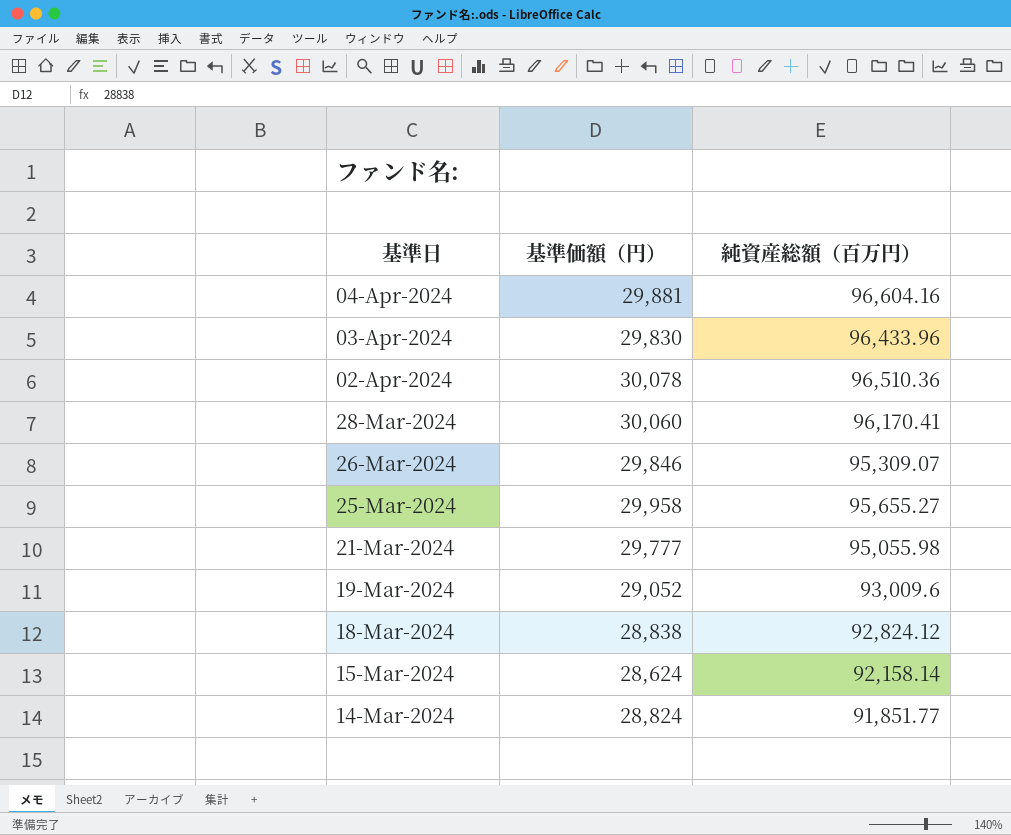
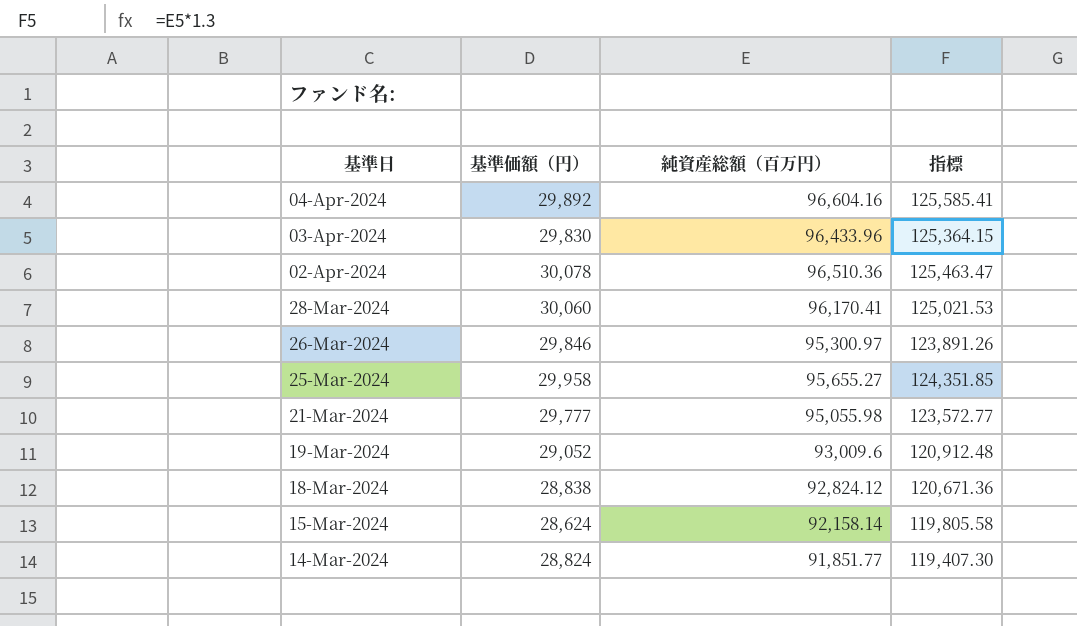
column 指標 | formula: none -> [純資産総額（百万円）] * 1.3
04-Apr-2024 | 基準価額（円）: 29,881 -> 29,892
26-Mar-2024 | 純資産総額（百万円）: 95,309.07 -> 95,300.97

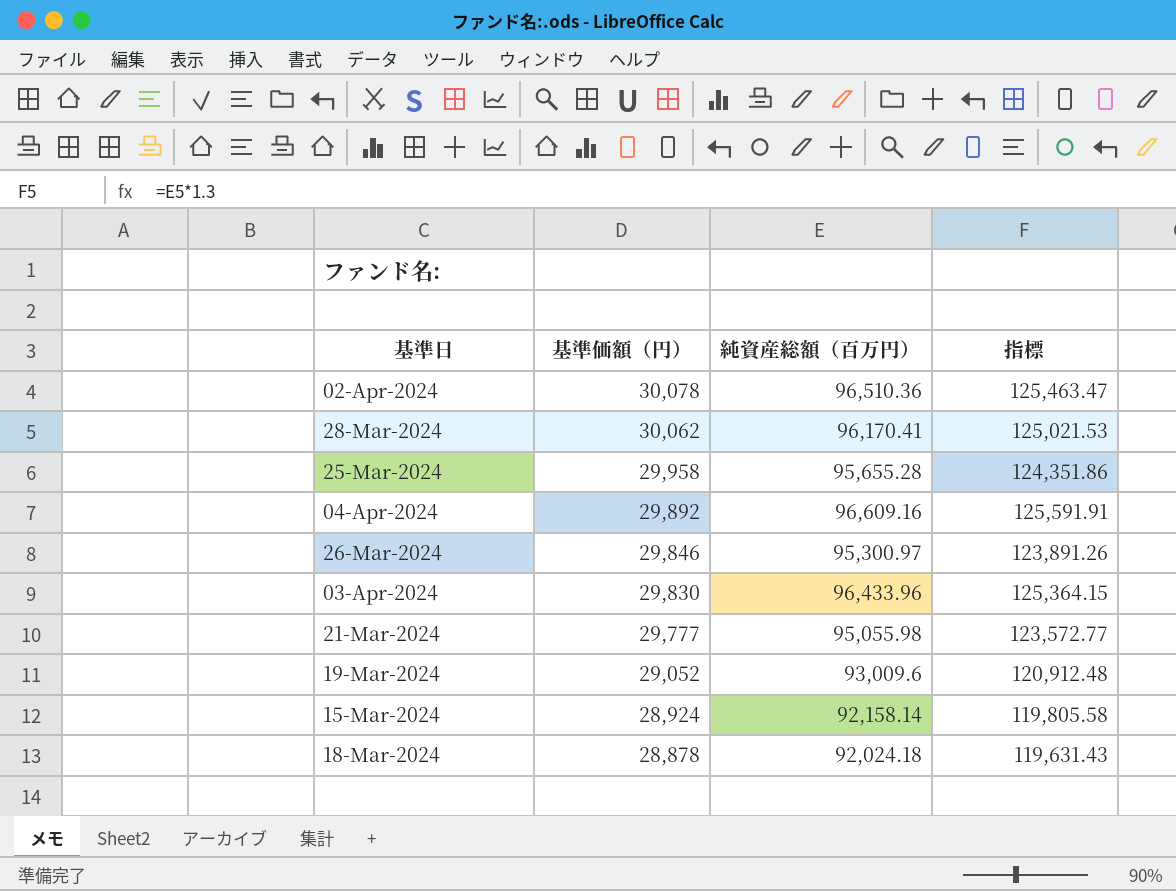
row order: 基準日 descending -> 基準価額（円） descending
row 14-Mar-2024: 28,824 | 91,851.77 | 119,407.30 -> none
28-Mar-2024 | 基準価額（円）: 30,060 -> 30,062
25-Mar-2024 | 純資産総額（百万円）: 95,655.27 -> 95,655.28
25-Mar-2024 | 指標: 124,351.85 -> 124,351.86
04-Apr-2024 | 純資産総額（百万円）: 96,604.16 -> 96,609.16
04-Apr-2024 | 指標: 125,585.41 -> 125,591.91
15-Mar-2024 | 基準価額（円）: 28,624 -> 28,924
18-Mar-2024 | 基準価額（円）: 28,838 -> 28,878
18-Mar-2024 | 純資産総額（百万円）: 92,824.12 -> 92,024.18
18-Mar-2024 | 指標: 120,671.36 -> 119,631.43

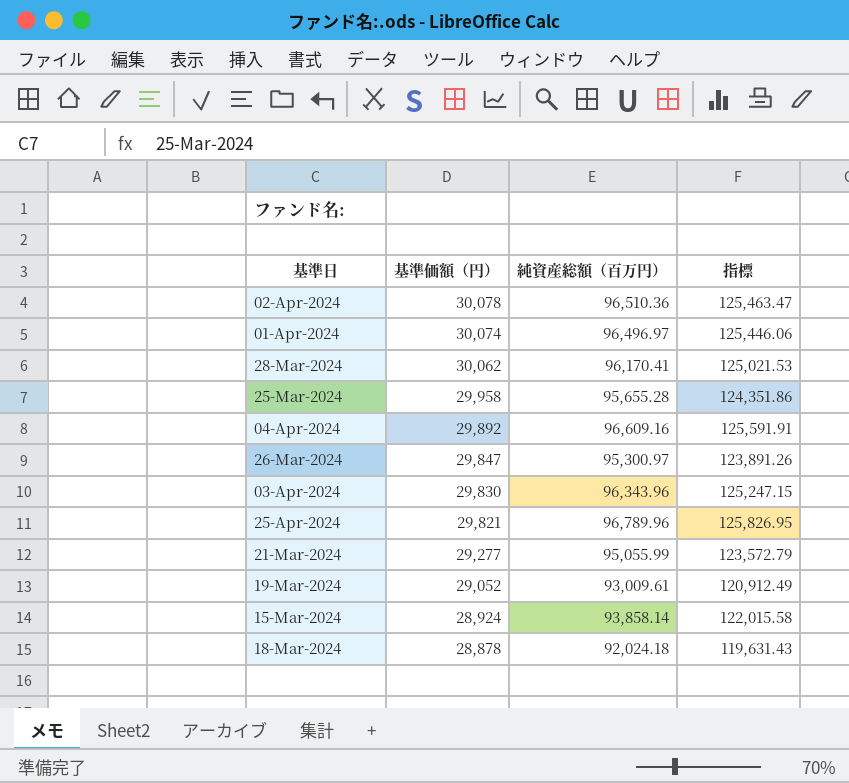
row 01-Apr-2024: none -> 30,074 | 96,496.97 | 125,446.06
26-Mar-2024 | 基準価額（円）: 29,846 -> 29,847
03-Apr-2024 | 純資産総額（百万円）: 96,433.96 -> 96,343.96
03-Apr-2024 | 指標: 125,364.15 -> 125,247.15
row 25-Apr-2024: none -> 29,821 | 96,789.96 | 125,826.95
21-Mar-2024 | 基準価額（円）: 29,777 -> 29,277
21-Mar-2024 | 純資産総額（百万円）: 95,055.98 -> 95,055.99
21-Mar-2024 | 指標: 123,572.77 -> 123,572.79
19-Mar-2024 | 純資産総額（百万円）: 93,009.6 -> 93,009.61
19-Mar-2024 | 指標: 120,912.48 -> 120,912.49
15-Mar-2024 | 純資産総額（百万円）: 92,158.14 -> 93,858.14
15-Mar-2024 | 指標: 119,805.58 -> 122,015.58

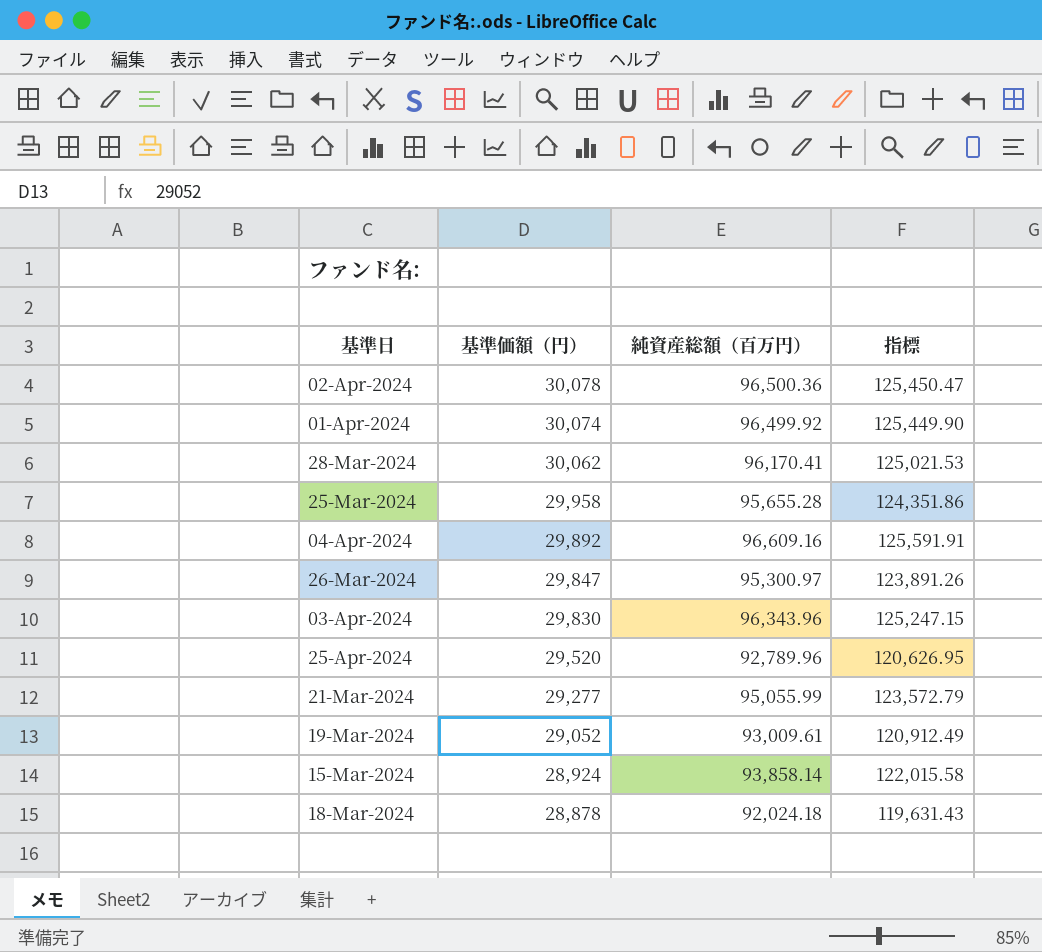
02-Apr-2024 | 純資産総額（百万円）: 96,510.36 -> 96,500.36
02-Apr-2024 | 指標: 125,463.47 -> 125,450.47
01-Apr-2024 | 純資産総額（百万円）: 96,496.97 -> 96,499.92
01-Apr-2024 | 指標: 125,446.06 -> 125,449.90
25-Apr-2024 | 基準価額（円）: 29,821 -> 29,520
25-Apr-2024 | 純資産総額（百万円）: 96,789.96 -> 92,789.96
25-Apr-2024 | 指標: 125,826.95 -> 120,626.95

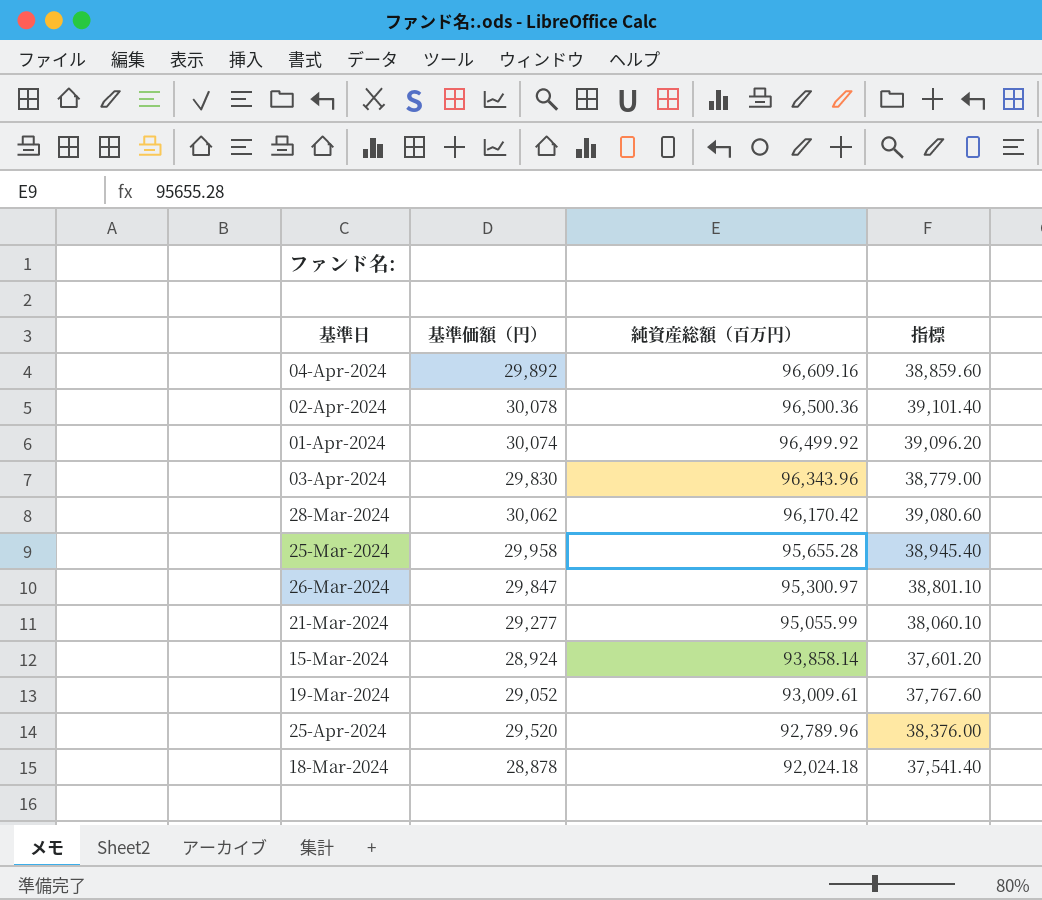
row order: 基準価額（円） descending -> 純資産総額（百万円） descending
column 指標 | formula: [純資産総額（百万円）] * 1.3 -> [基準価額（円）] * 1.3
28-Mar-2024 | 純資産総額（百万円）: 96,170.41 -> 96,170.42

